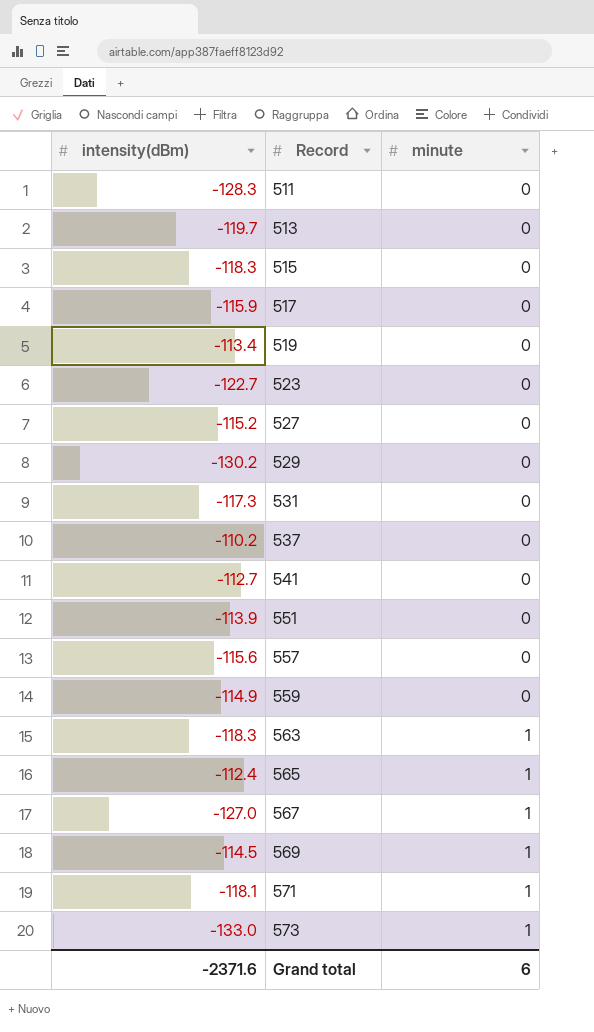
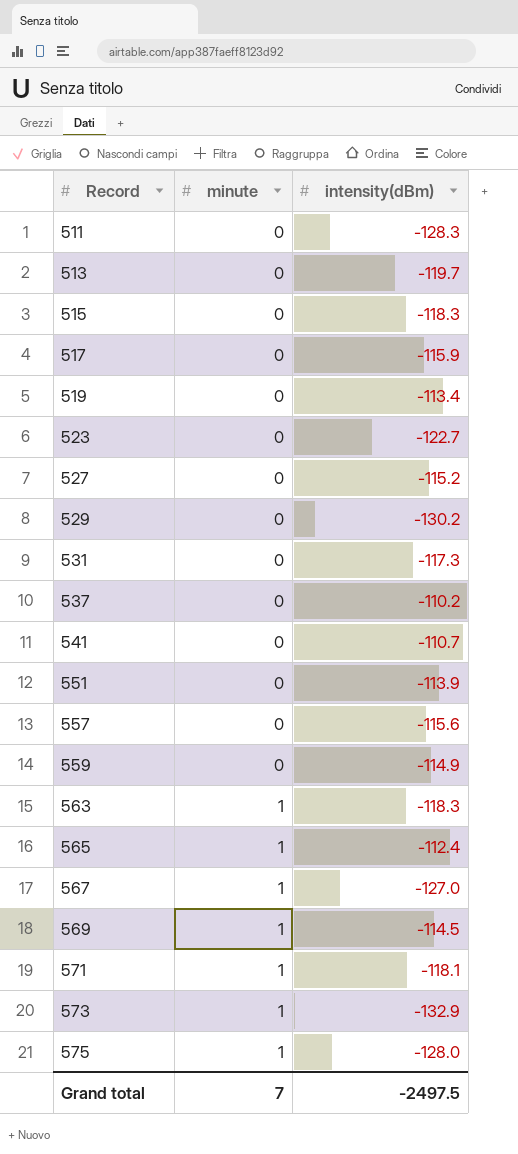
column intensity(dBm) | position: 1 -> 3
541 | intensity(dBm): -112.7 -> -110.7
573 | intensity(dBm): -133.0 -> -132.9
row 575: none -> 1 | -128.0
Grand total | minute: 6 -> 7
Grand total | intensity(dBm): -2371.6 -> -2497.5

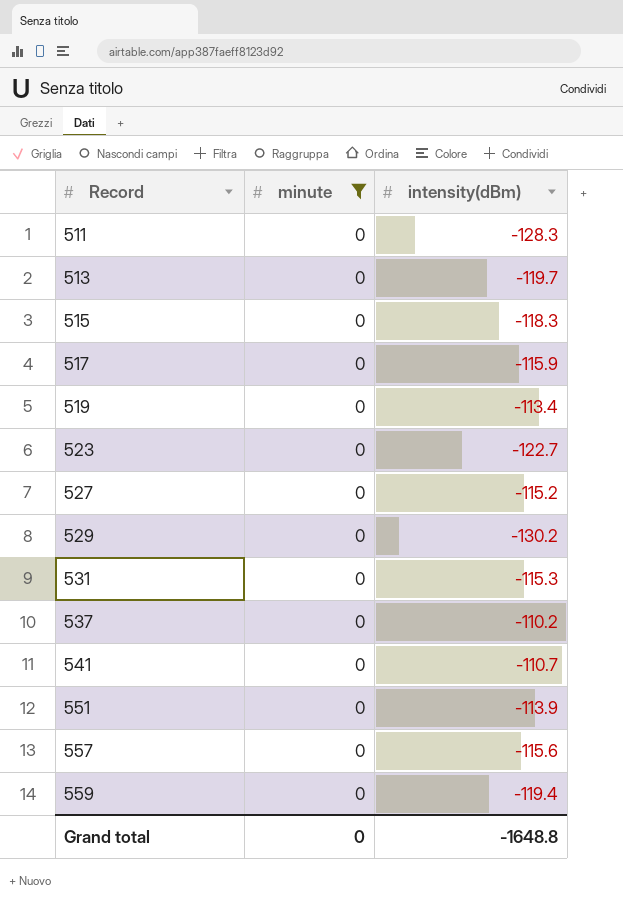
filter: none -> minute = 0
531 | intensity(dBm): -117.3 -> -115.3
559 | intensity(dBm): -114.9 -> -119.4
Grand total | minute: 7 -> 0
Grand total | intensity(dBm): -2497.5 -> -1648.8

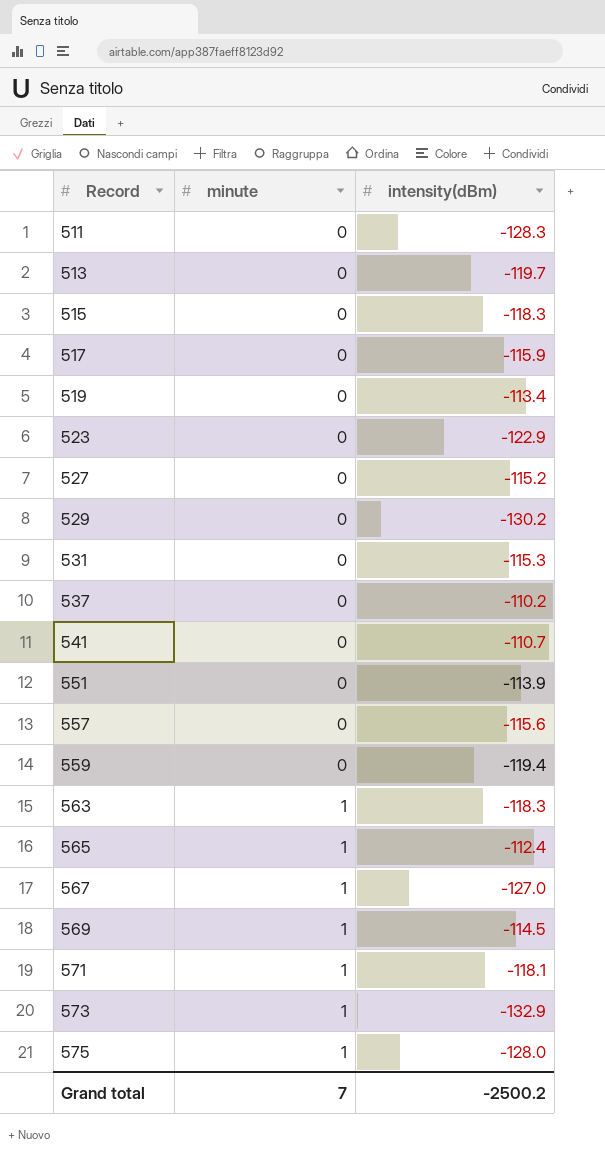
filter: minute = 0 -> none
523 | intensity(dBm): -122.7 -> -122.9
Grand total | minute: 0 -> 7
Grand total | intensity(dBm): -1648.8 -> -2500.2

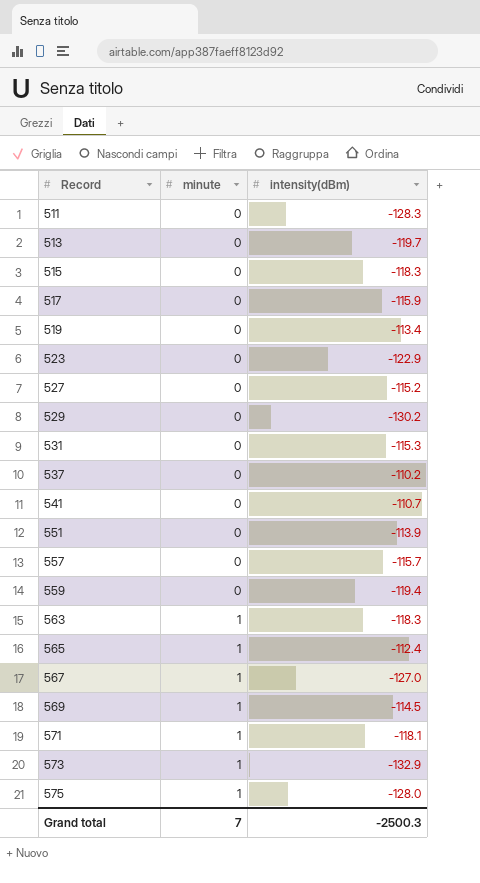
557 | intensity(dBm): -115.6 -> -115.7
Grand total | intensity(dBm): -2500.2 -> -2500.3

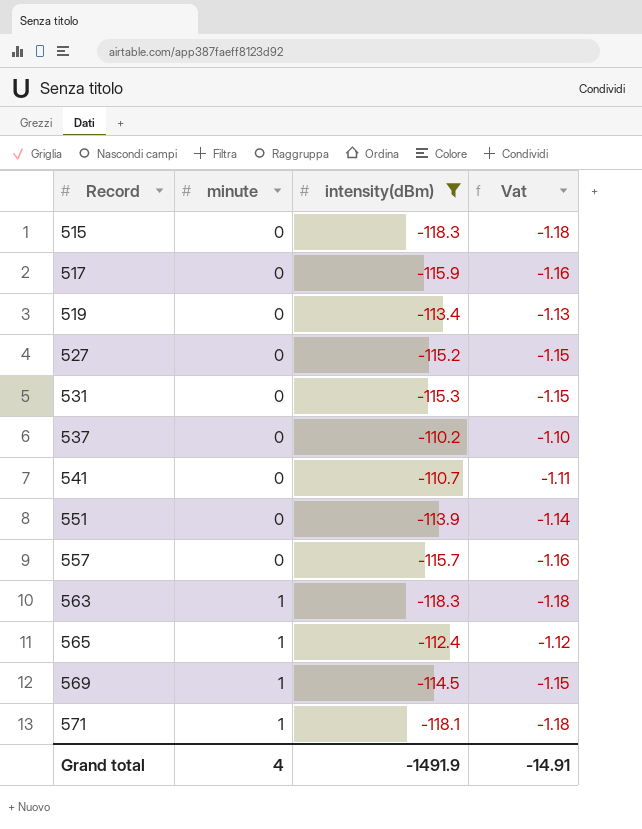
filter: none -> intensity(dBm) >= -118.3
column Vat | formula: none -> [intensity(dBm)] * 0.01
Grand total | minute: 7 -> 4
Grand total | intensity(dBm): -2500.3 -> -1491.9

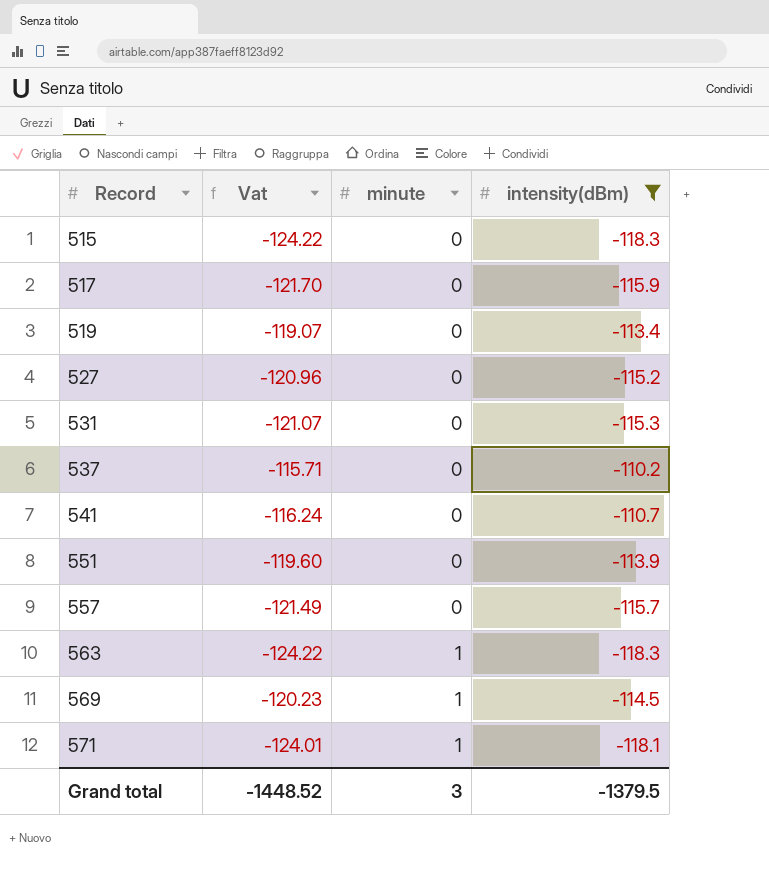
column Vat | formula: [intensity(dBm)] * 0.01 -> [intensity(dBm)] * 1.05
column Vat | position: 4 -> 2
row 565: 1 | -112.4 | -1.12 -> none
Grand total | Vat: -14.91 -> -1448.52
Grand total | minute: 4 -> 3
Grand total | intensity(dBm): -1491.9 -> -1379.5

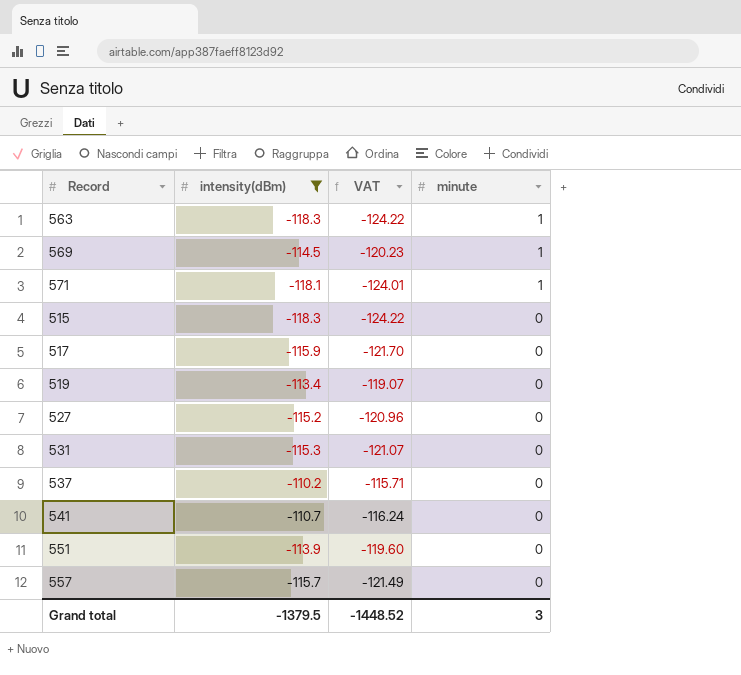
row order: Record ascending -> minute descending
column intensity(dBm) | position: 4 -> 2
column name: Vat -> VAT

